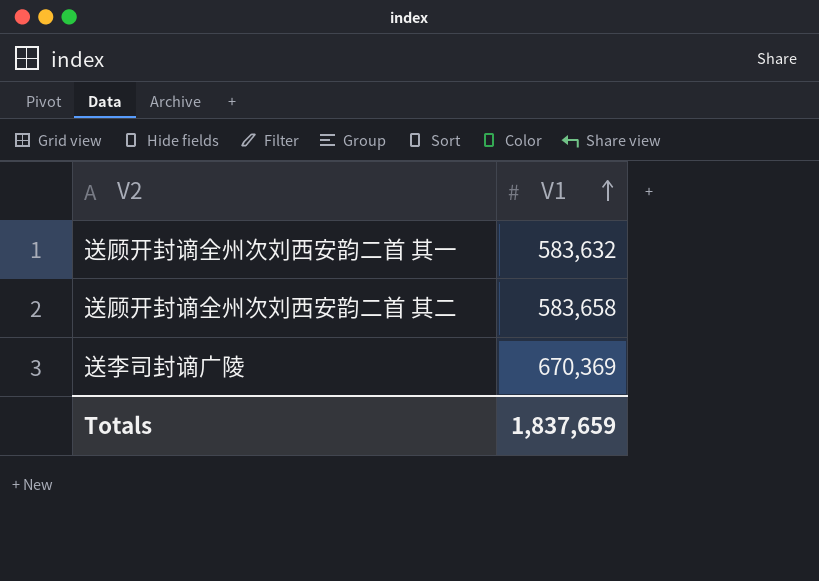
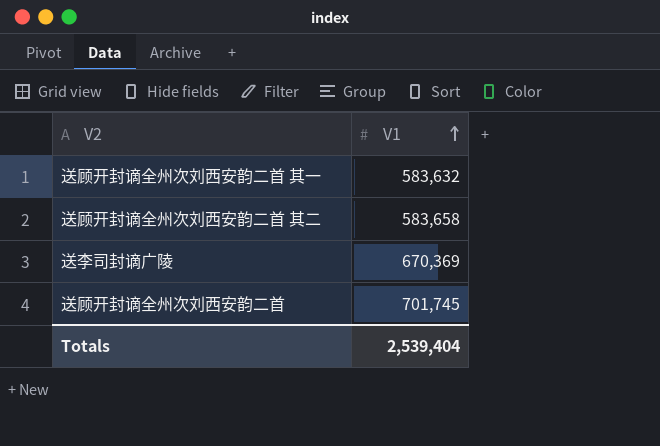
row 送顾开封谪全州次刘西安韵二首: none -> 701,745
Totals | V1: 1,837,659 -> 2,539,404

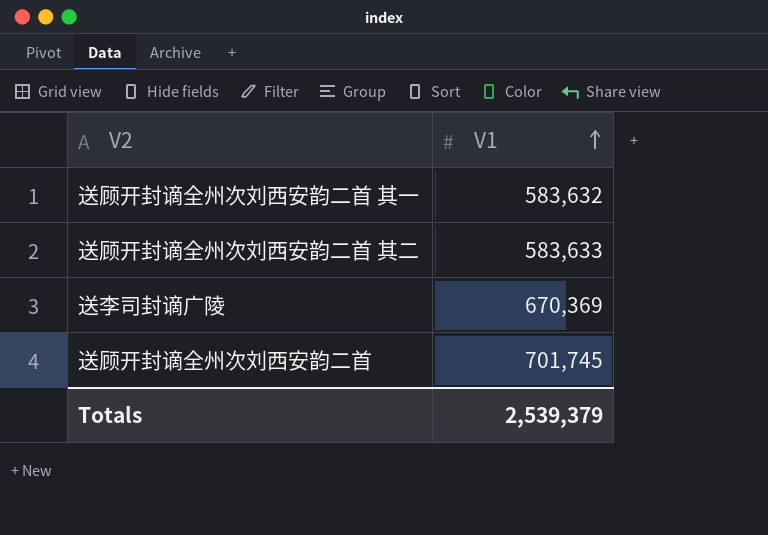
送顾开封谪全州次刘西安韵二首 其二 | V1: 583,658 -> 583,633
Totals | V1: 2,539,404 -> 2,539,379

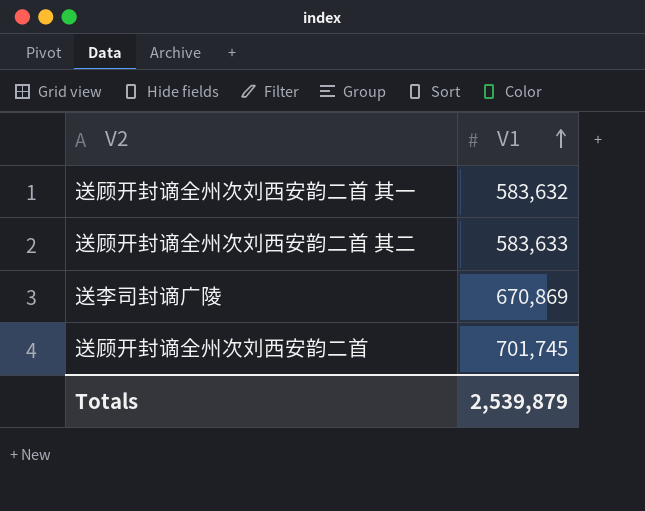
送李司封谪广陵 | V1: 670,369 -> 670,869
Totals | V1: 2,539,379 -> 2,539,879

